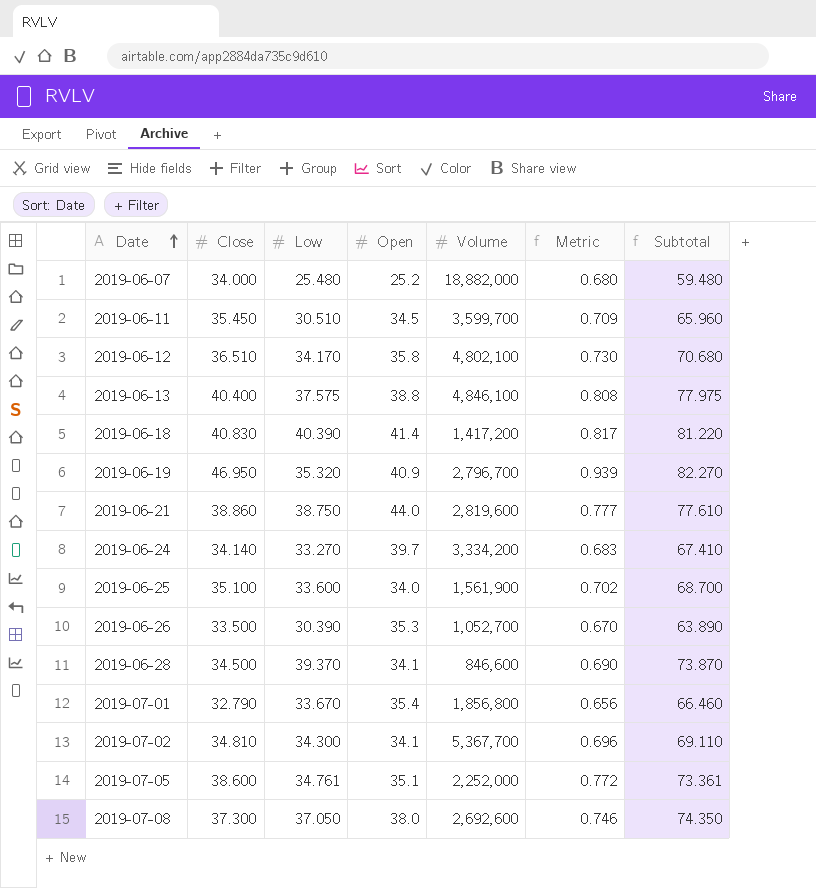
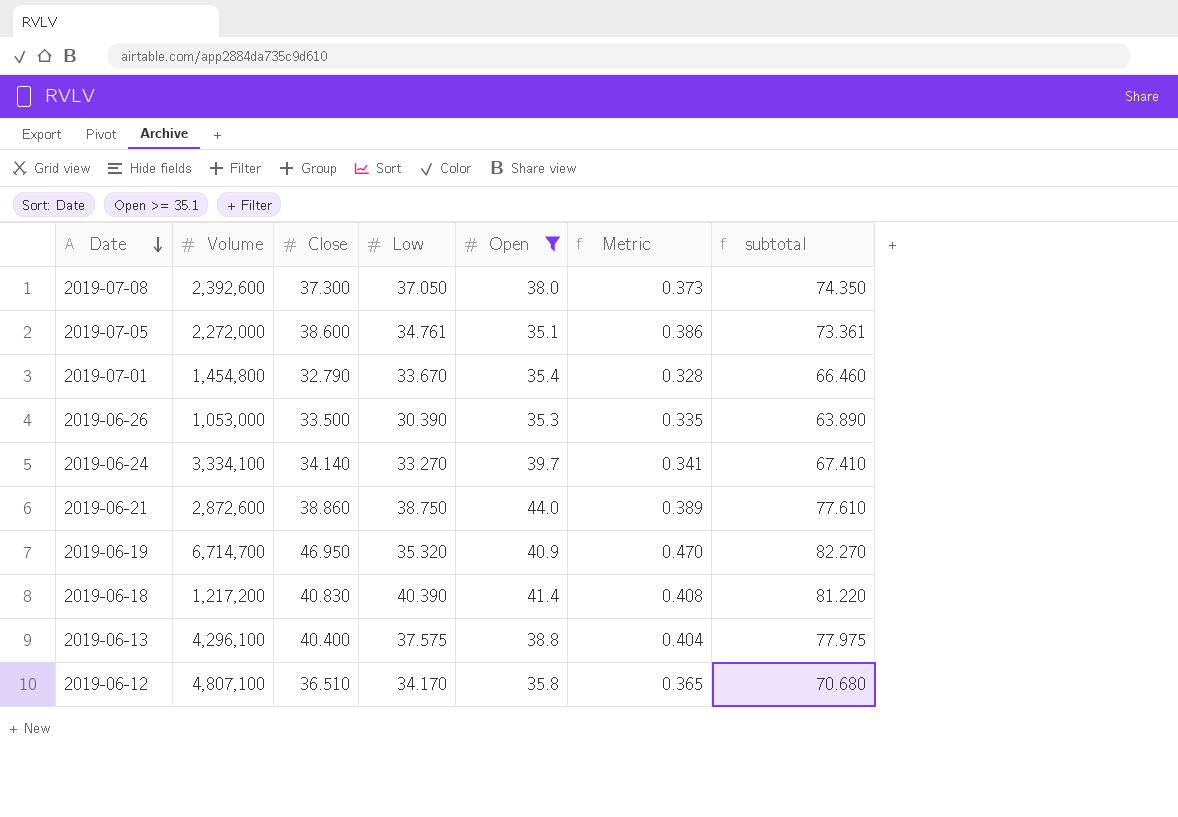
filter: none -> Open >= 35.1
row order: Date ascending -> Date descending
column Volume | position: 5 -> 2
column Metric | formula: [Close] * 0.02 -> [Close] * 0.01
column name: Subtotal -> subtotal
2019-07-08 | Volume: 2,692,600 -> 2,392,600
2019-07-05 | Volume: 2,252,000 -> 2,272,000
2019-07-01 | Volume: 1,856,800 -> 1,454,800
2019-06-26 | Volume: 1,052,700 -> 1,053,000
2019-06-24 | Volume: 3,334,200 -> 3,334,100
2019-06-21 | Volume: 2,819,600 -> 2,872,600
2019-06-19 | Volume: 2,796,700 -> 6,714,700
2019-06-18 | Volume: 1,417,200 -> 1,217,200
2019-06-13 | Volume: 4,846,100 -> 4,296,100
2019-06-12 | Volume: 4,802,100 -> 4,807,100

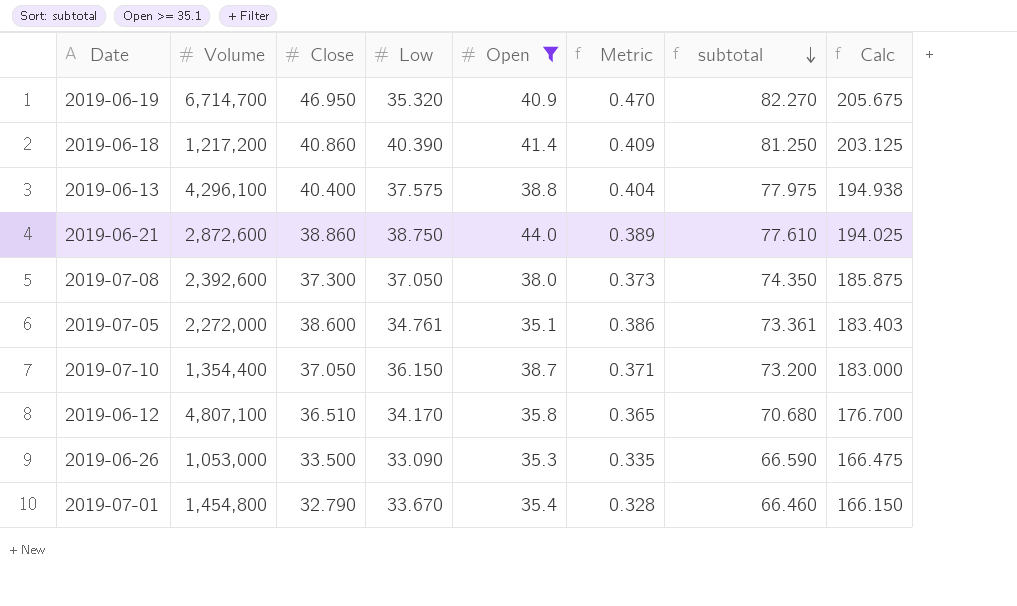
row order: Date descending -> subtotal descending
column Calc | formula: none -> [subtotal] * 2.5
row 2019-06-24: 3,334,100 | 34.140 | 33.270 | 39.7 | 0.341 | 67.410 -> none
2019-06-18 | Close: 40.830 -> 40.860
2019-06-18 | Metric: 0.408 -> 0.409
2019-06-18 | subtotal: 81.220 -> 81.250
row 2019-07-10: none -> 1,354,400 | 37.050 | 36.150 | 38.7 | 0.371 | 73.200 | 183.000
2019-06-26 | Low: 30.390 -> 33.090
2019-06-26 | subtotal: 63.890 -> 66.590

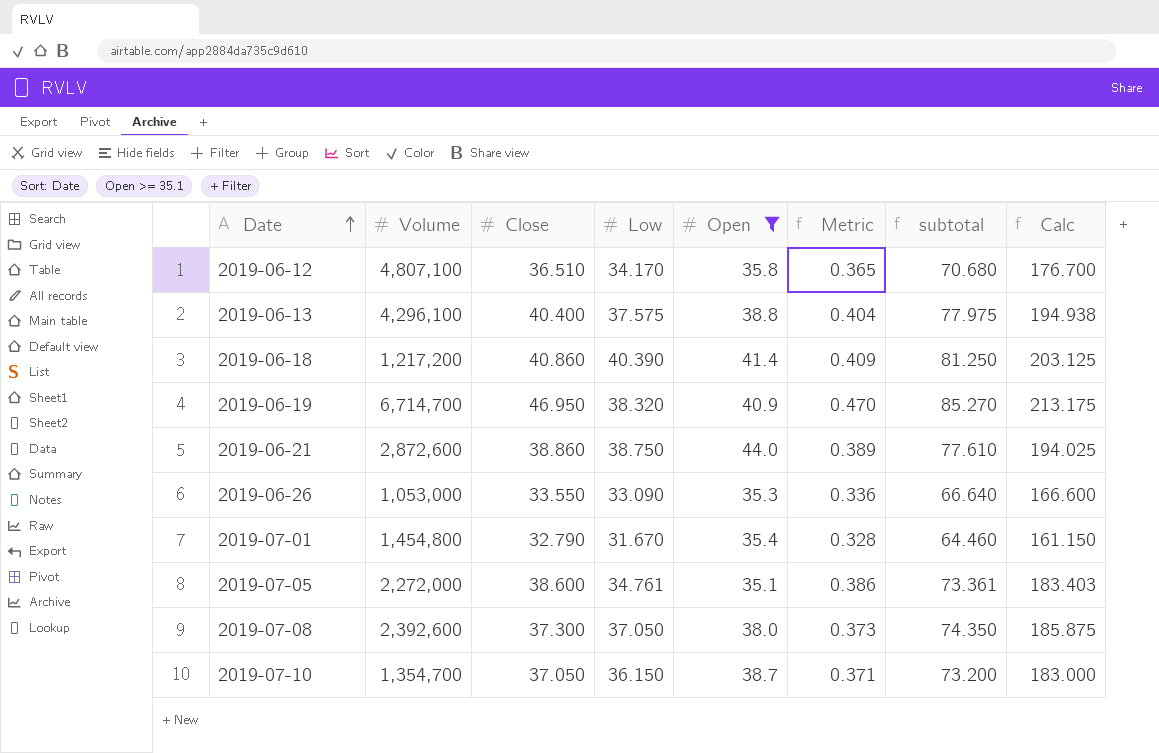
row order: subtotal descending -> Date ascending
2019-06-19 | Low: 35.320 -> 38.320
2019-06-19 | subtotal: 82.270 -> 85.270
2019-06-19 | Calc: 205.675 -> 213.175
2019-06-26 | Close: 33.500 -> 33.550
2019-06-26 | Metric: 0.335 -> 0.336
2019-06-26 | subtotal: 66.590 -> 66.640
2019-06-26 | Calc: 166.475 -> 166.600
2019-07-01 | Low: 33.670 -> 31.670
2019-07-01 | subtotal: 66.460 -> 64.460
2019-07-01 | Calc: 166.150 -> 161.150
2019-07-10 | Volume: 1,354,400 -> 1,354,700

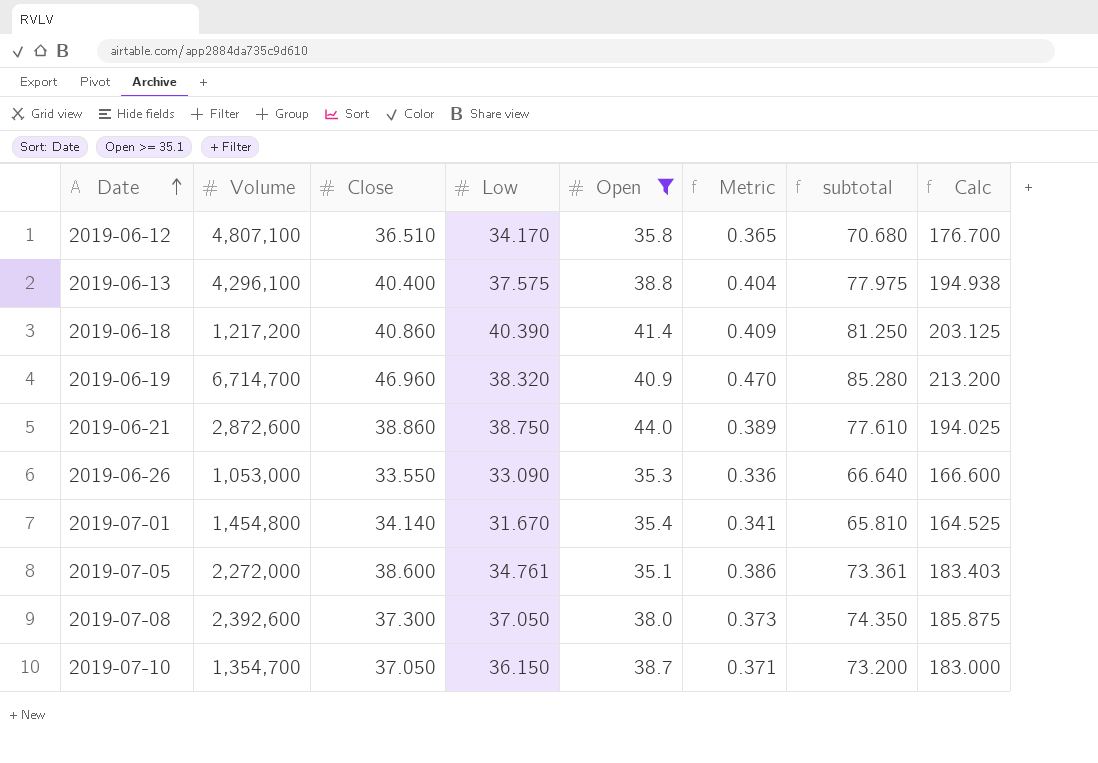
2019-06-19 | Close: 46.950 -> 46.960
2019-06-19 | subtotal: 85.270 -> 85.280
2019-06-19 | Calc: 213.175 -> 213.200
2019-07-01 | Close: 32.790 -> 34.140
2019-07-01 | Metric: 0.328 -> 0.341
2019-07-01 | subtotal: 64.460 -> 65.810
2019-07-01 | Calc: 161.150 -> 164.525

